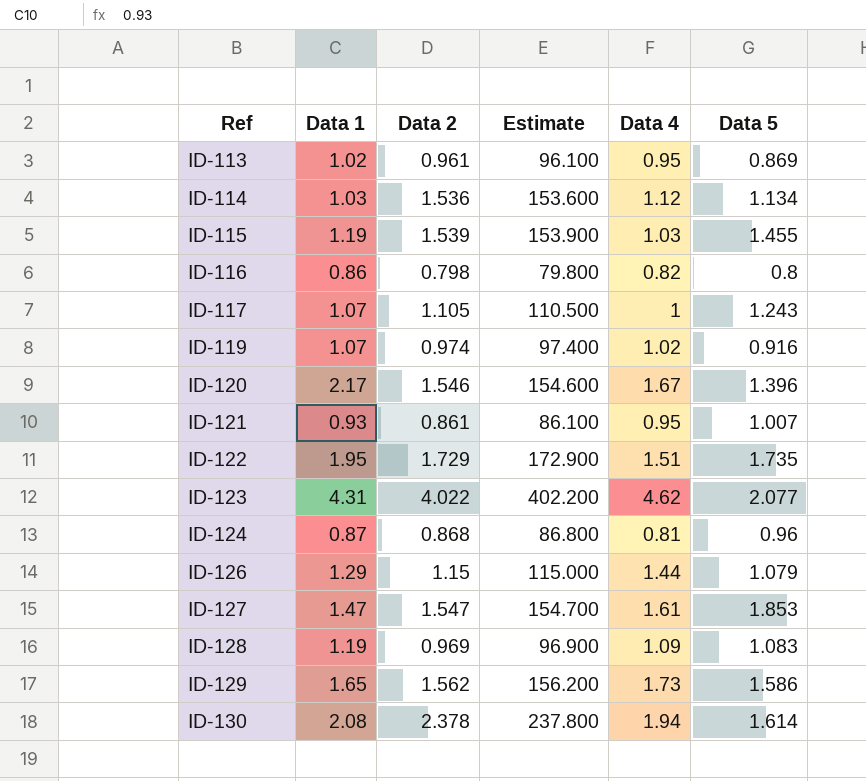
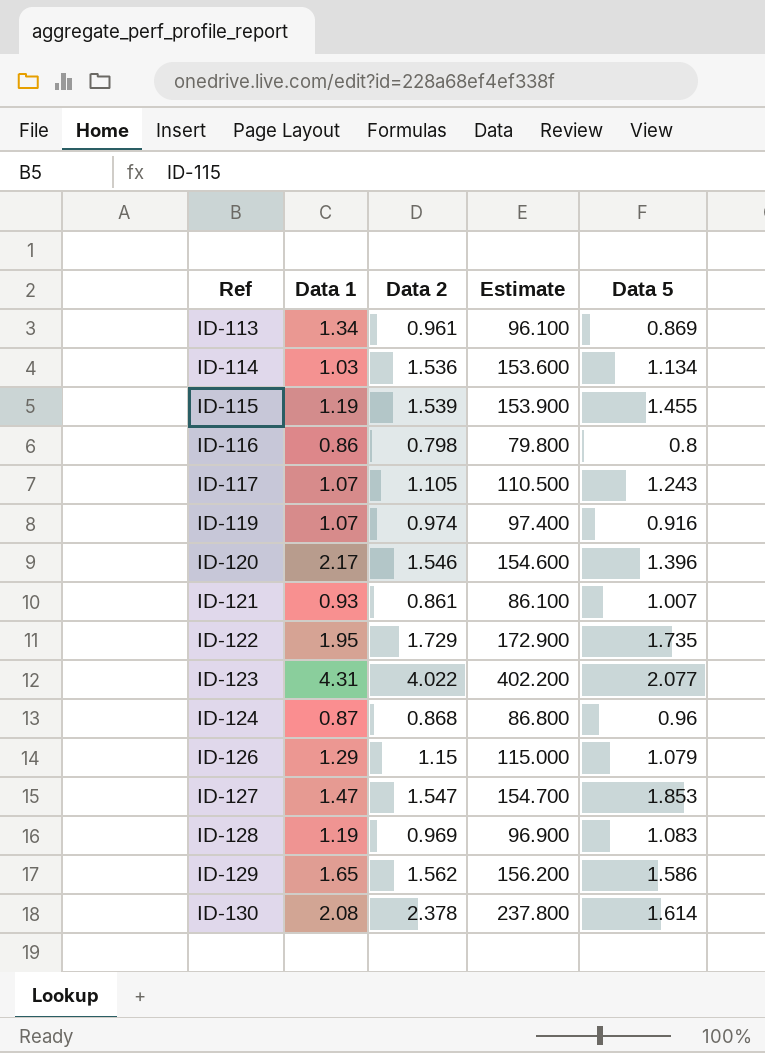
column Data 4 | position: 5 -> none
ID-113 | Data 1: 1.02 -> 1.34

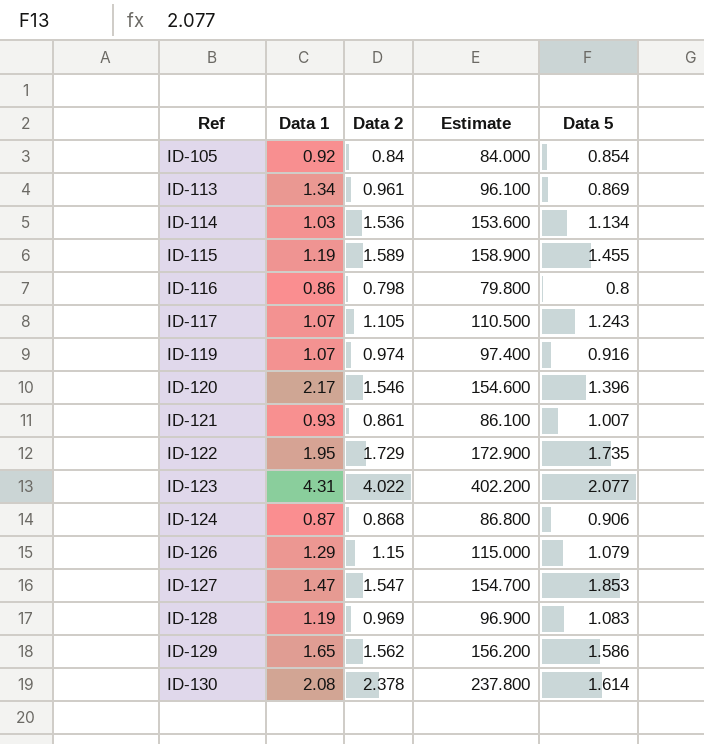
row ID-105: none -> 0.92 | 0.84 | 84.000 | 0.854
ID-115 | Data 2: 1.539 -> 1.589
ID-115 | Estimate: 153.900 -> 158.900
ID-124 | Data 5: 0.96 -> 0.906

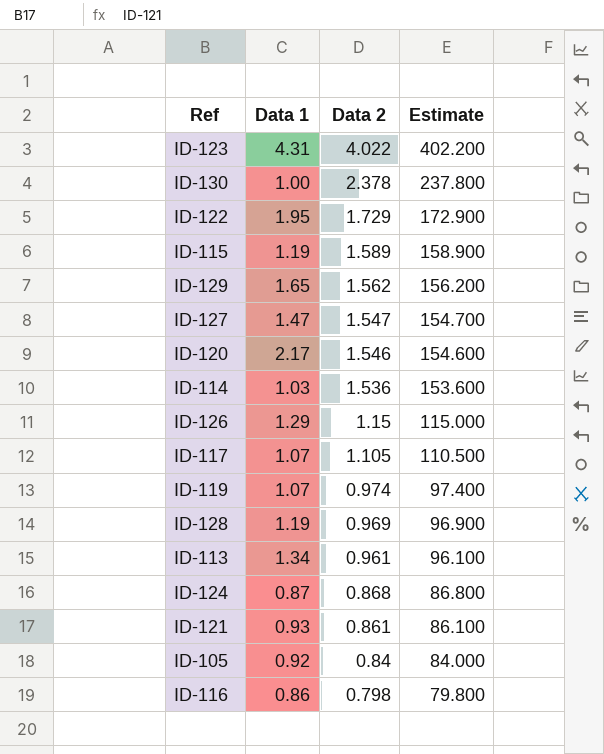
row order: Ref ascending -> Data 2 descending
column Data 5 | position: 5 -> none
ID-130 | Data 1: 2.08 -> 1.00

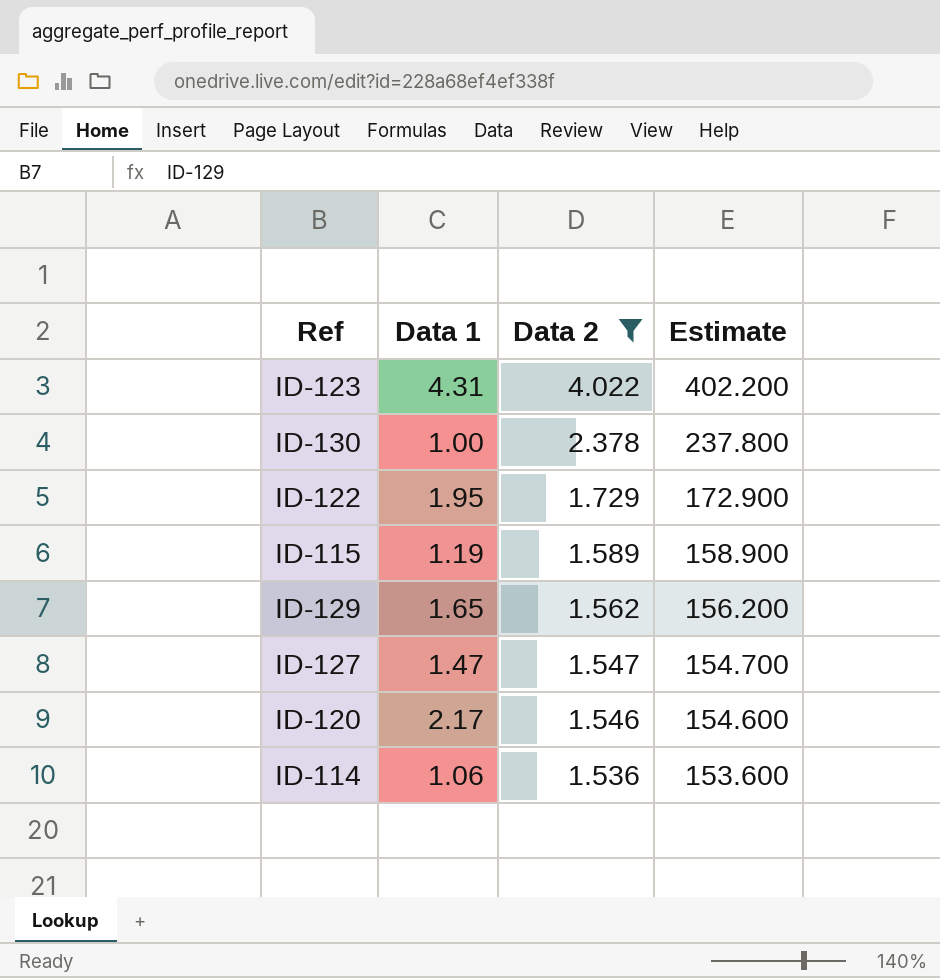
filter: none -> Data 2 >= 1.536
ID-114 | Data 1: 1.03 -> 1.06

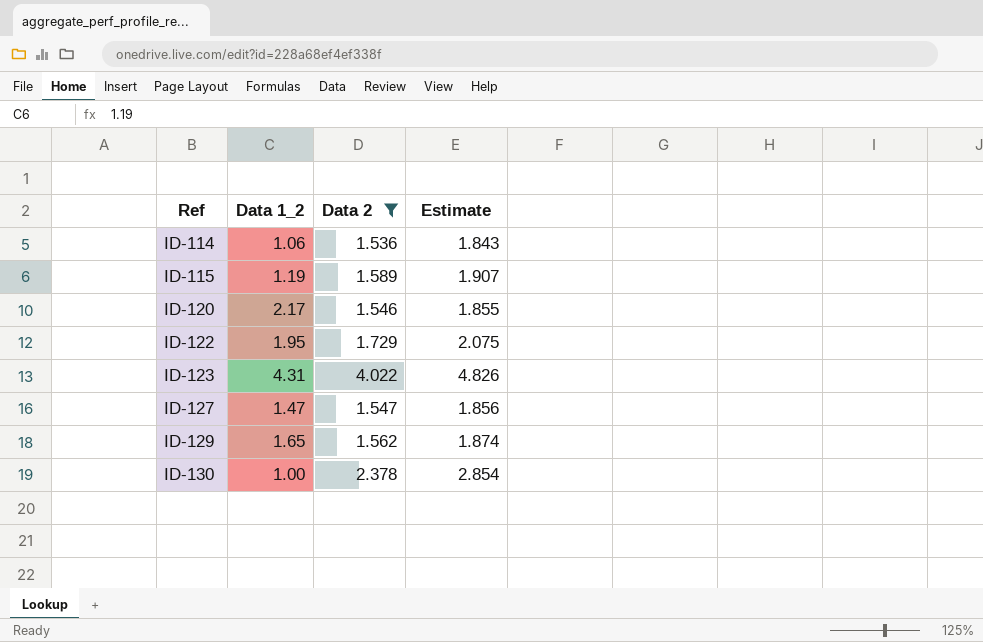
row order: Data 2 descending -> Ref ascending
column name: Data 1 -> Data 1_2
column Estimate | formula: [Data 2] * 100 -> [Data 2] * 1.2

